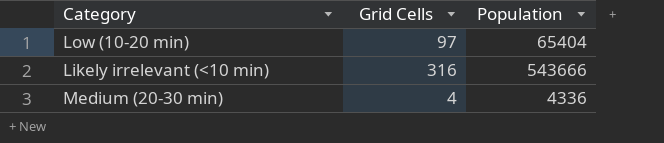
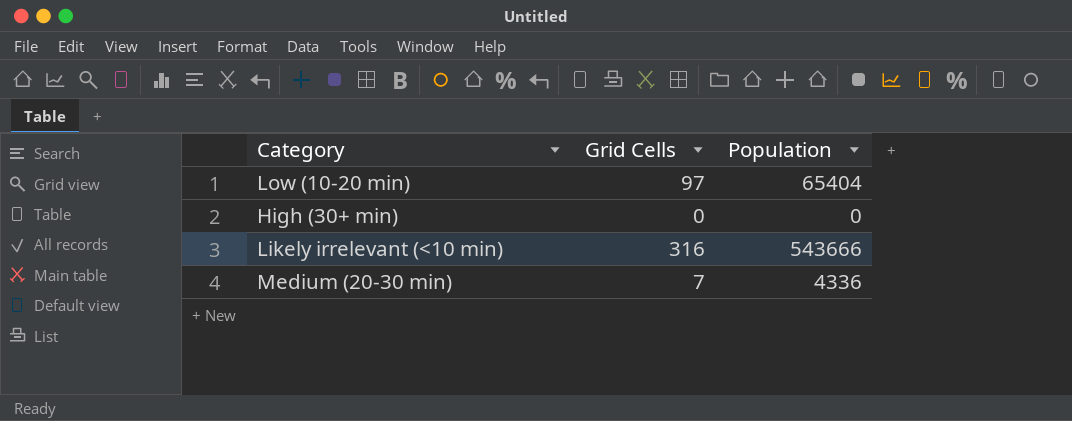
row High (30+ min): none -> 0 | 0
Medium (20-30 min) | Grid Cells: 4 -> 7

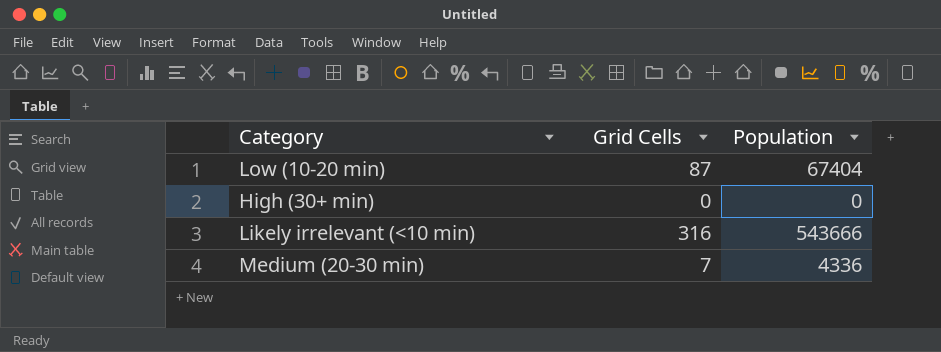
Low (10-20 min) | Grid Cells: 97 -> 87
Low (10-20 min) | Population: 65404 -> 67404

